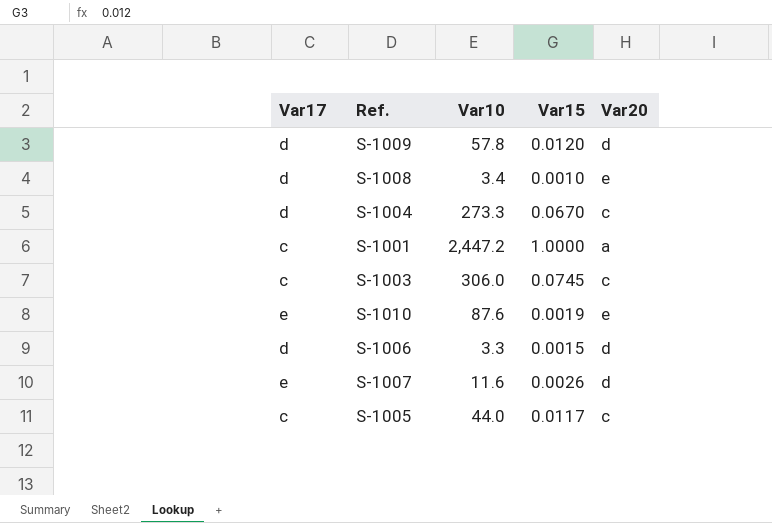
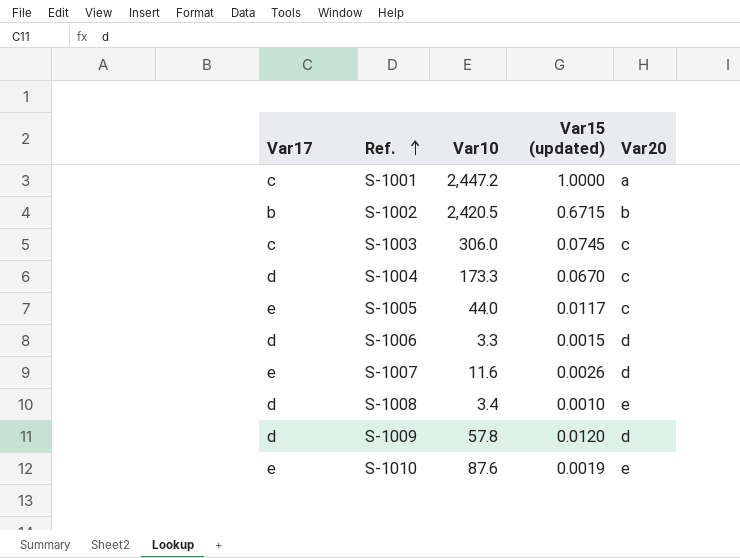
row order: none -> Ref. ascending
column name: Var15 -> Var15 (updated)
row S-1002: none -> b | 2,420.5 | 0.6715 | b
S-1004 | Var10: 273.3 -> 173.3
S-1005 | Var17: c -> e

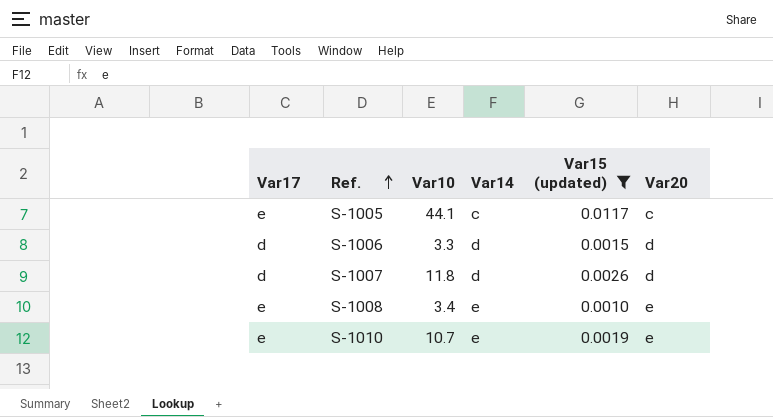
filter: none -> Var15 (updated) <= 0.0117
column Var14 | position: none -> 4
S-1005 | Var10: 44.0 -> 44.1
S-1007 | Var17: e -> d
S-1007 | Var10: 11.6 -> 11.8
S-1008 | Var17: d -> e
S-1010 | Var10: 87.6 -> 10.7

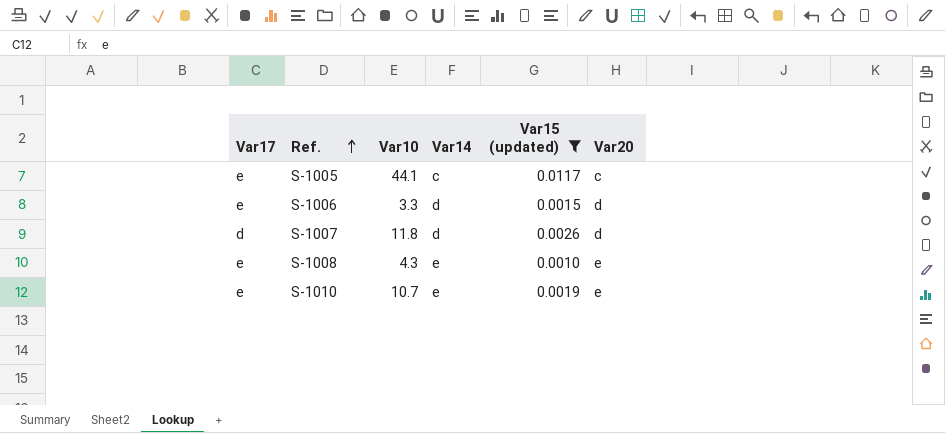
S-1006 | Var17: d -> e
S-1008 | Var10: 3.4 -> 4.3

